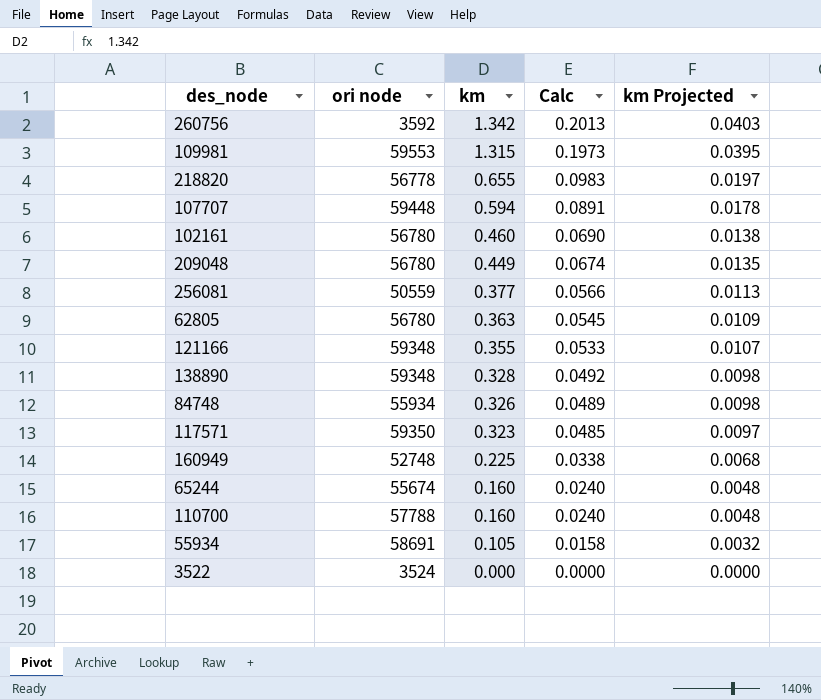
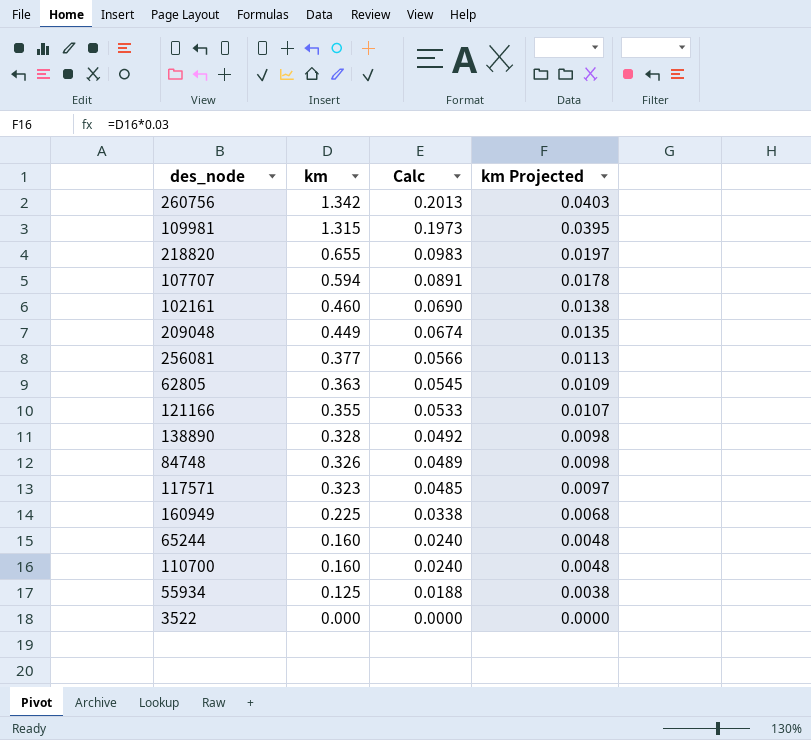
column ori node | position: 2 -> none
55934 | km: 0.105 -> 0.125
55934 | Calc: 0.0158 -> 0.0188
55934 | km Projected: 0.0032 -> 0.0038

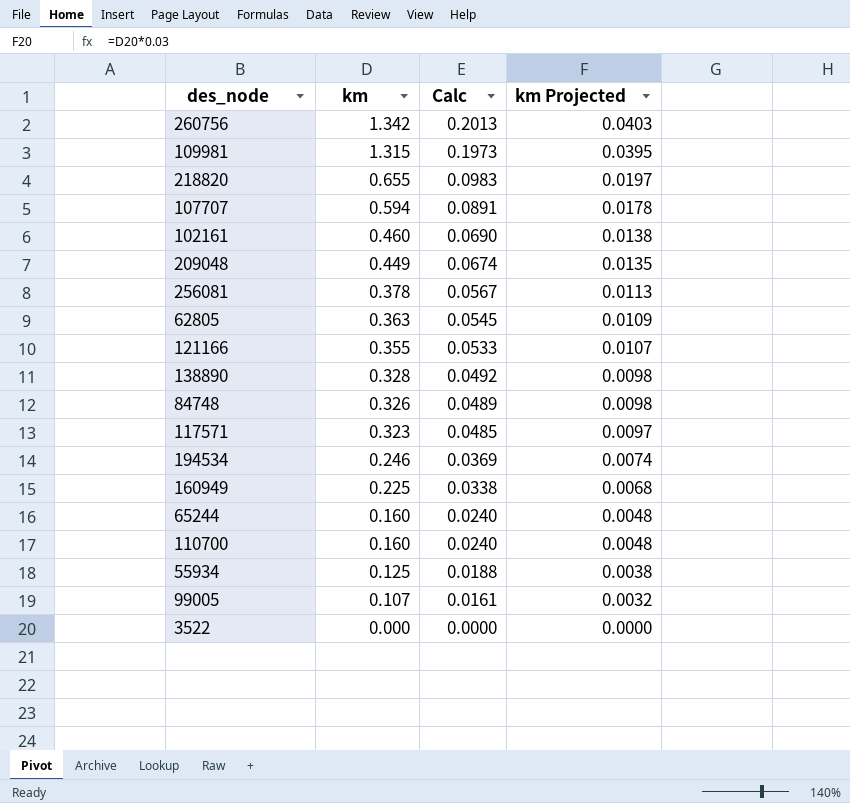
256081 | km: 0.377 -> 0.378
256081 | Calc: 0.0566 -> 0.0567
row 194534: none -> 0.246 | 0.0369 | 0.0074
row 99005: none -> 0.107 | 0.0161 | 0.0032

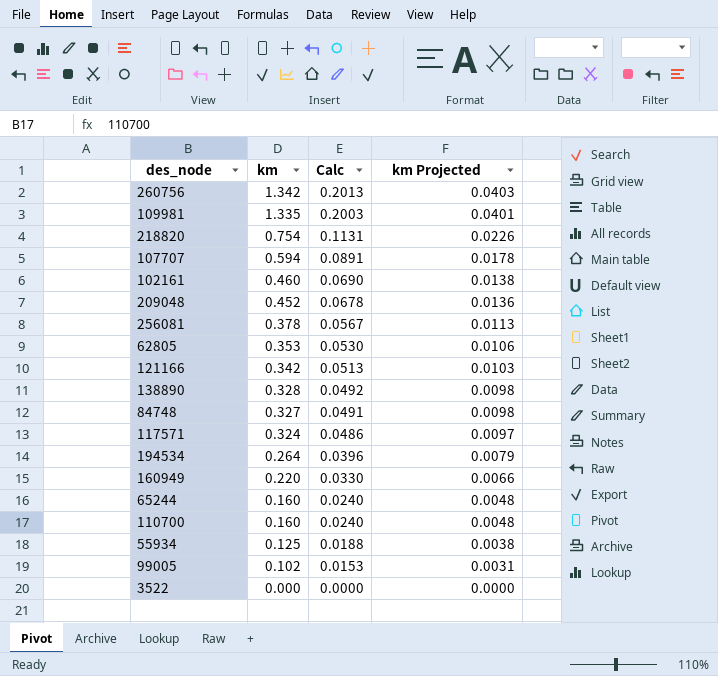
109981 | km: 1.315 -> 1.335
109981 | Calc: 0.1973 -> 0.2003
109981 | km Projected: 0.0395 -> 0.0401
218820 | km: 0.655 -> 0.754
218820 | Calc: 0.0983 -> 0.1131
218820 | km Projected: 0.0197 -> 0.0226
209048 | km: 0.449 -> 0.452
209048 | Calc: 0.0674 -> 0.0678
209048 | km Projected: 0.0135 -> 0.0136
62805 | km: 0.363 -> 0.353
62805 | Calc: 0.0545 -> 0.0530
62805 | km Projected: 0.0109 -> 0.0106
121166 | km: 0.355 -> 0.342
121166 | Calc: 0.0533 -> 0.0513
121166 | km Projected: 0.0107 -> 0.0103
84748 | km: 0.326 -> 0.327
84748 | Calc: 0.0489 -> 0.0491
117571 | km: 0.323 -> 0.324
117571 | Calc: 0.0485 -> 0.0486
194534 | km: 0.246 -> 0.264
194534 | Calc: 0.0369 -> 0.0396
194534 | km Projected: 0.0074 -> 0.0079
160949 | km: 0.225 -> 0.220
160949 | Calc: 0.0338 -> 0.0330
160949 | km Projected: 0.0068 -> 0.0066
99005 | km: 0.107 -> 0.102
99005 | Calc: 0.0161 -> 0.0153
99005 | km Projected: 0.0032 -> 0.0031

